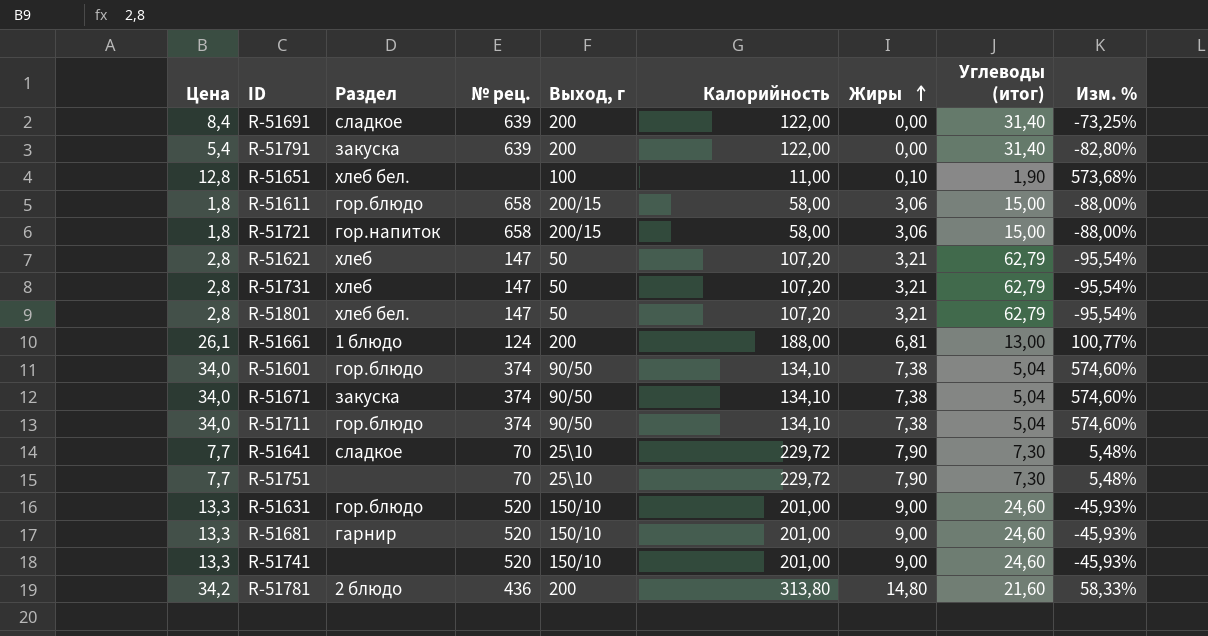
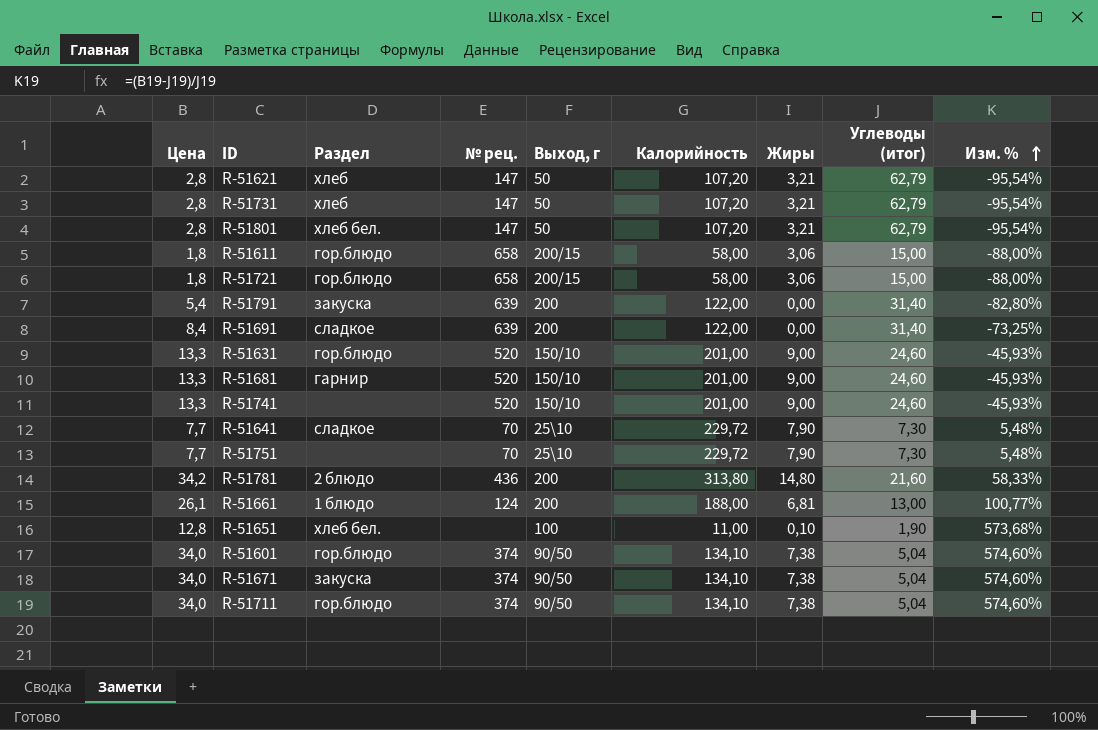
row order: Жиры ascending -> Изм. % ascending
R-51721 | Раздел: гор.напиток -> гор.блюдо

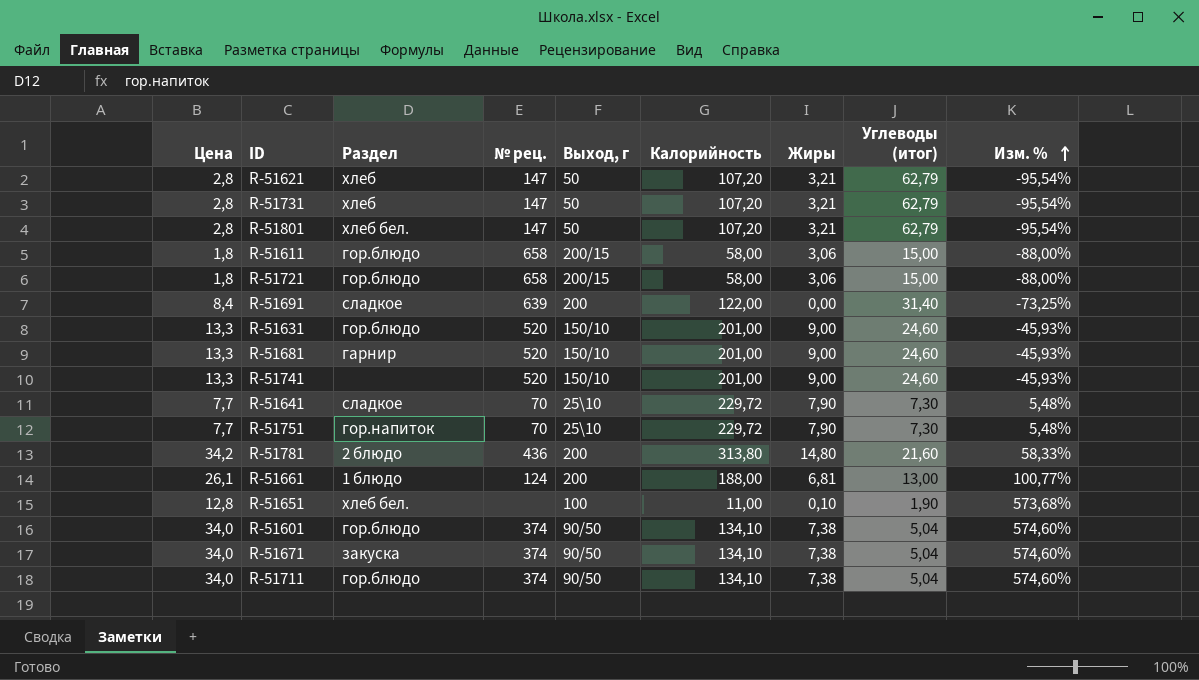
row R-51791: 5,4 | закуска | 639 | 200 | 122,00 | 0,00 | 31,40 | -82,80% -> none
R-51751 | Раздел: none -> гор.напиток

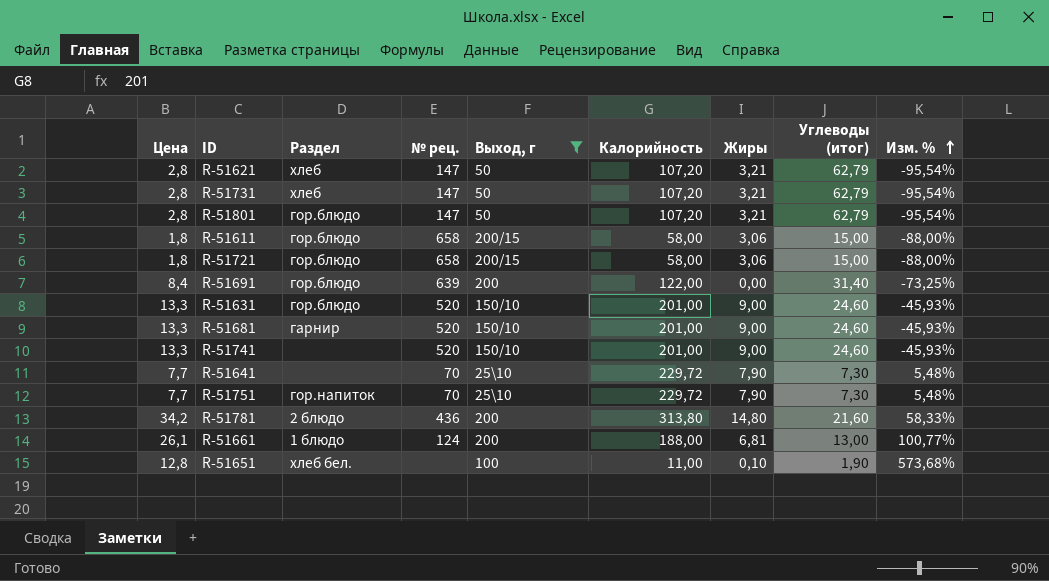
filter: none -> Выход, г != 90/50
R-51801 | Раздел: хлеб бел. -> гор.блюдо
R-51691 | Раздел: сладкое -> гор.блюдо
R-51641 | Раздел: сладкое -> none

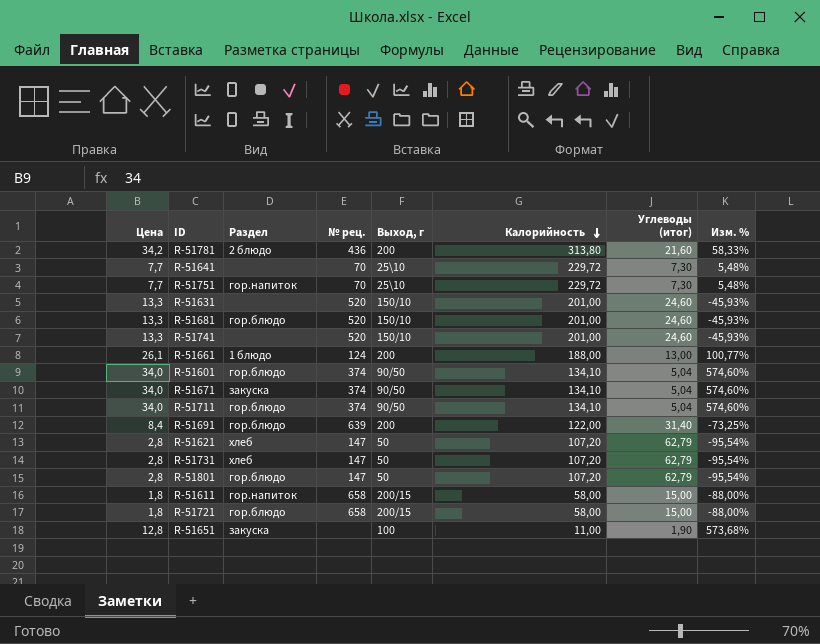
filter: Выход, г != 90/50 -> none
row order: Изм. % ascending -> Калорийность descending
column Жиры | position: 7 -> none
R-51631 | Раздел: гор.блюдо -> none
R-51681 | Раздел: гарнир -> гор.блюдо
R-51611 | Раздел: гор.блюдо -> гор.напиток
R-51651 | Раздел: хлеб бел. -> закуска

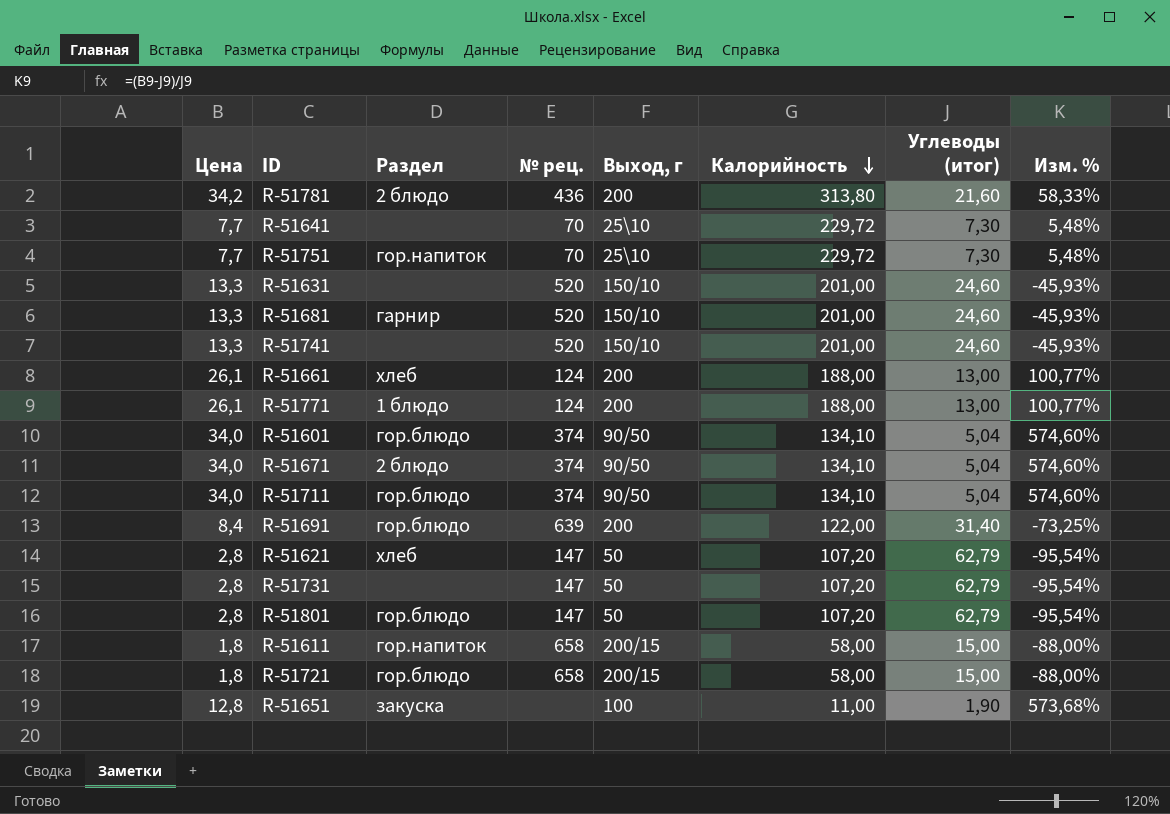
R-51681 | Раздел: гор.блюдо -> гарнир
R-51661 | Раздел: 1 блюдо -> хлеб
row R-51771: none -> 26,1 | 1 блюдо | 124 | 200 | 188,00 | 13,00 | 100,77%
R-51671 | Раздел: закуска -> 2 блюдо
R-51731 | Раздел: хлеб -> none

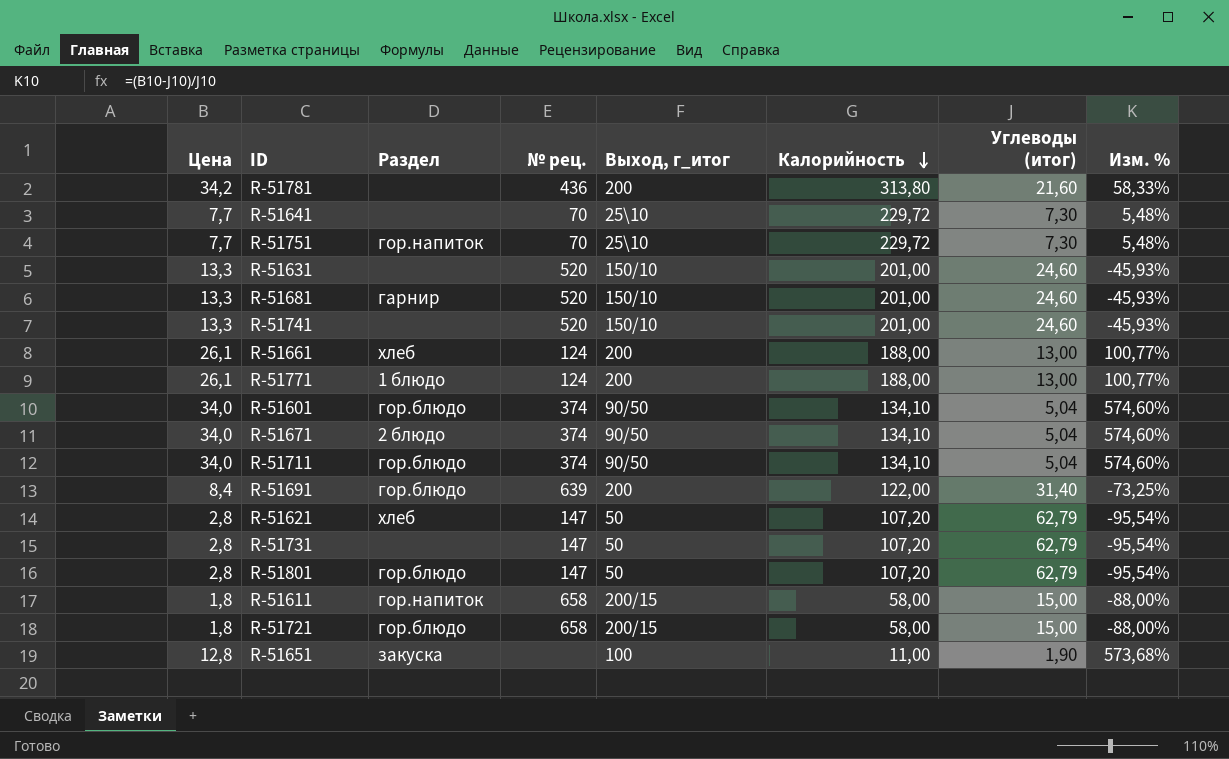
column name: Выход, г -> Выход, г_итог
R-51781 | Раздел: 2 блюдо -> none

